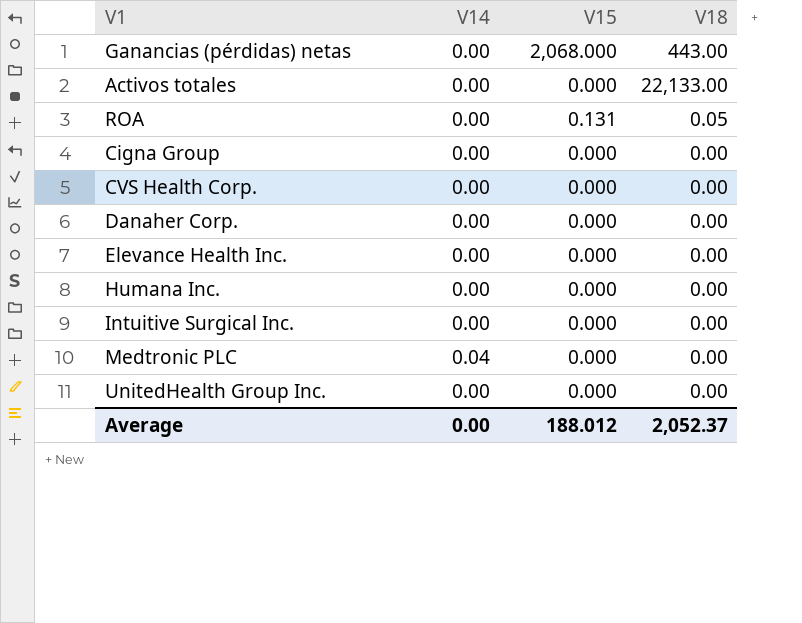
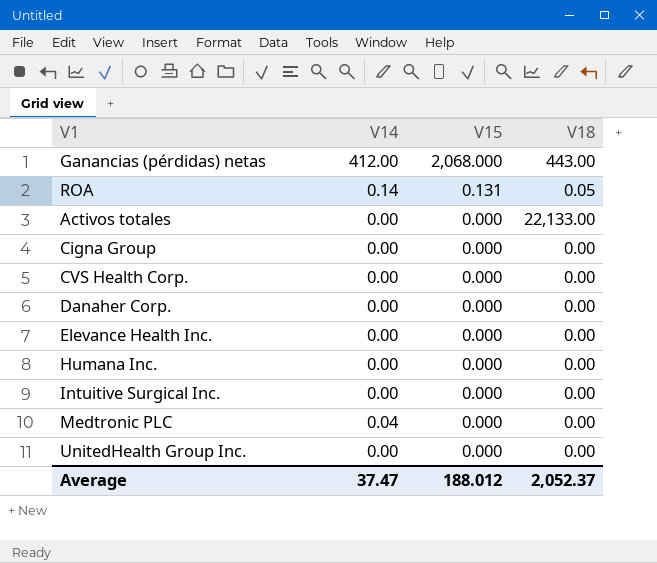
row order: none -> V15 descending
Ganancias (pérdidas) netas | V14: 0.00 -> 412.00
ROA | V14: 0.00 -> 0.14
Average | V14: 0.00 -> 37.47

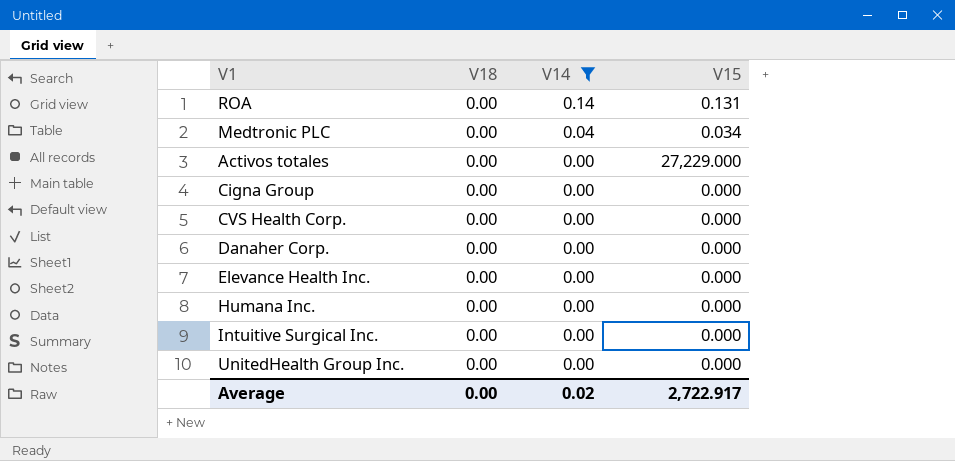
filter: none -> V14 != 412.00
row order: V15 descending -> V14 descending
column V18 | position: 4 -> 2
ROA | V18: 0.05 -> 0.00
Medtronic PLC | V15: 0.000 -> 0.034
Activos totales | V18: 22,133.00 -> 0.00
Activos totales | V15: 0.000 -> 27,229.000
Average | V18: 2,052.37 -> 0.00
Average | V14: 37.47 -> 0.02
Average | V15: 188.012 -> 2,722.917

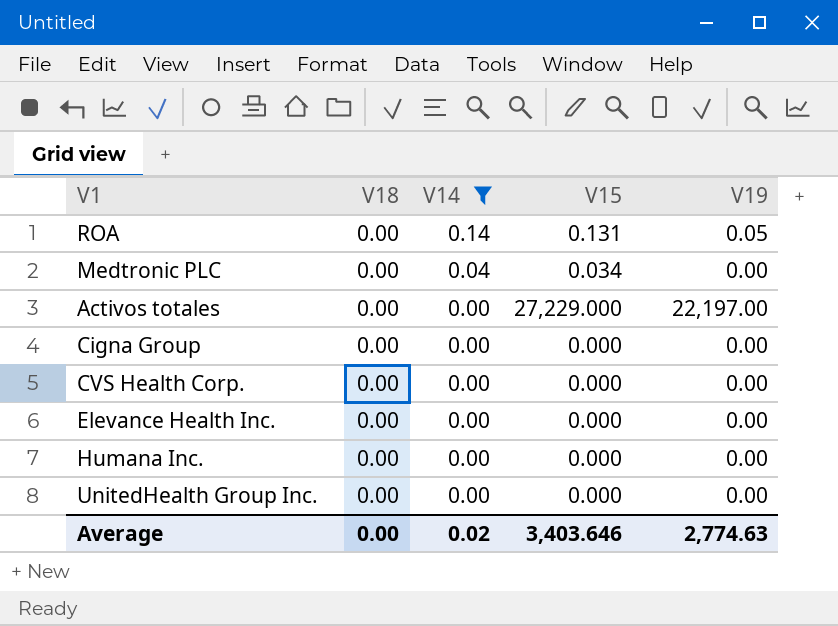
column V19 | position: none -> 5
row Danaher Corp.: 0.00 | 0.00 | 0.000 -> none
row Intuitive Surgical Inc.: 0.00 | 0.00 | 0.000 -> none
Average | V15: 2,722.917 -> 3,403.646

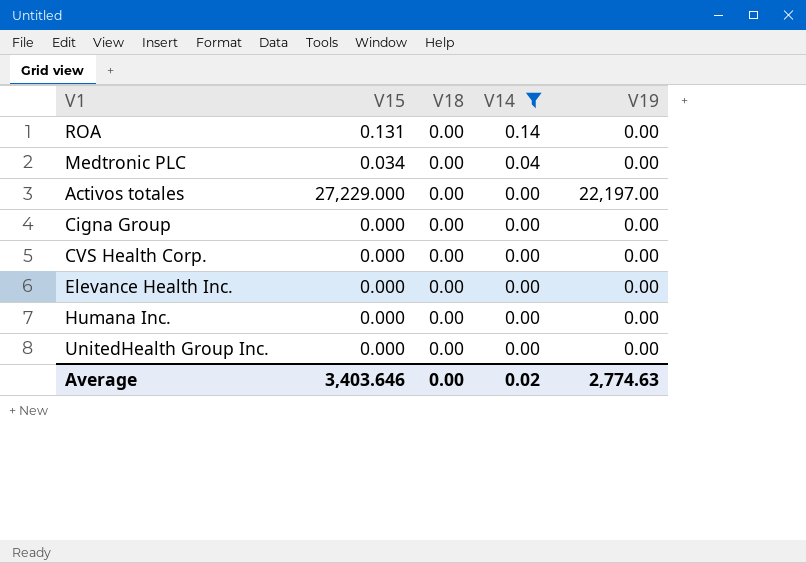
column V15 | position: 4 -> 2
ROA | V19: 0.05 -> 0.00

